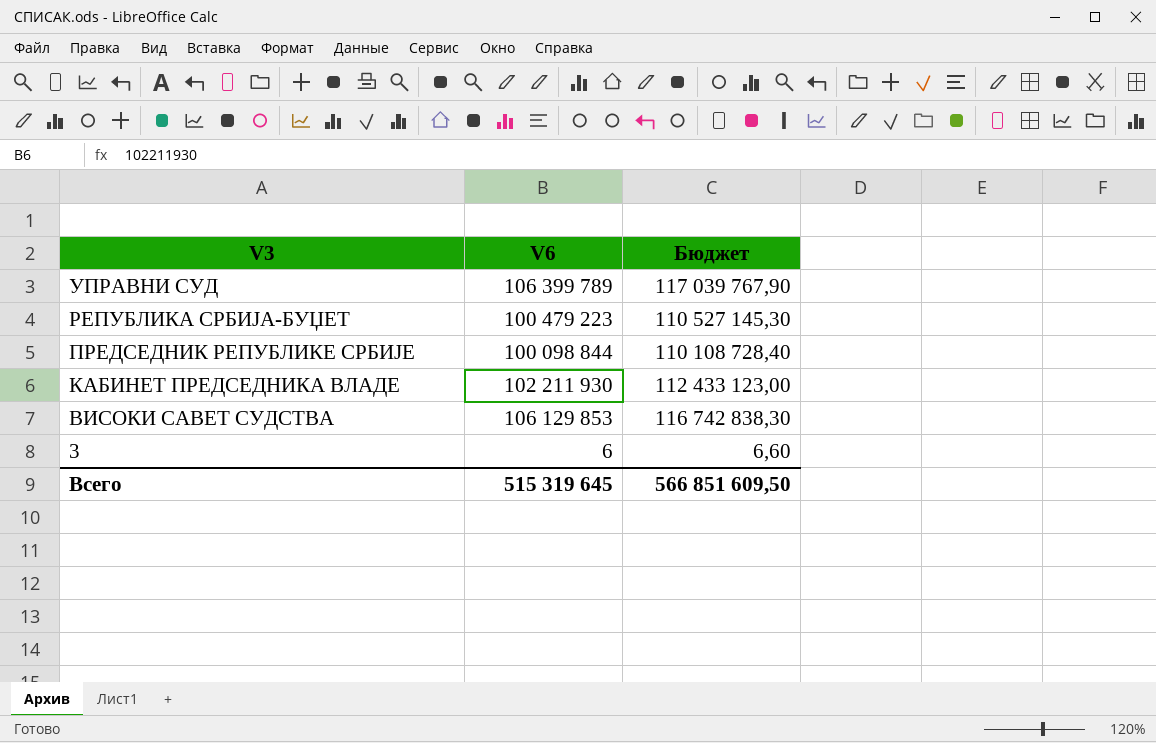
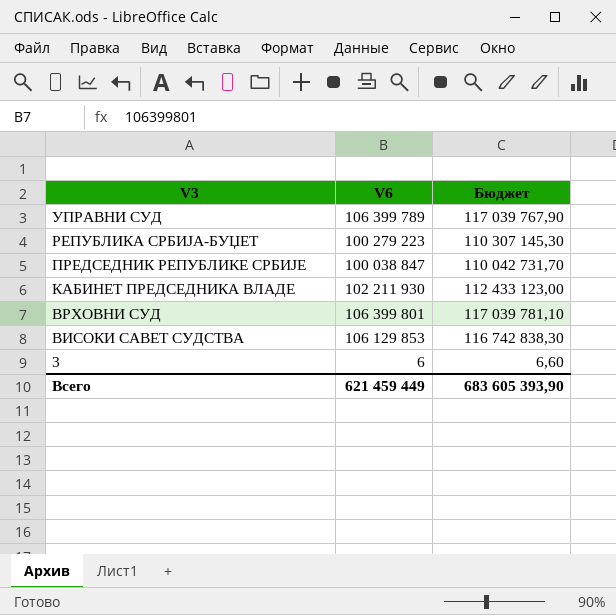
РЕПУБЛИКА СРБИЈА-БУЏЕТ | V6: 100 479 223 -> 100 279 223
РЕПУБЛИКА СРБИЈА-БУЏЕТ | Бюджет: 110 527 145,30 -> 110 307 145,30
ПРЕДСЕДНИК РЕПУБЛИКЕ СРБИЈЕ | V6: 100 098 844 -> 100 038 847
ПРЕДСЕДНИК РЕПУБЛИКЕ СРБИЈЕ | Бюджет: 110 108 728,40 -> 110 042 731,70
row ВРХОВНИ СУД: none -> 106 399 801 | 117 039 781,10
Всего | V6: 515 319 645 -> 621 459 449
Всего | Бюджет: 566 851 609,50 -> 683 605 393,90

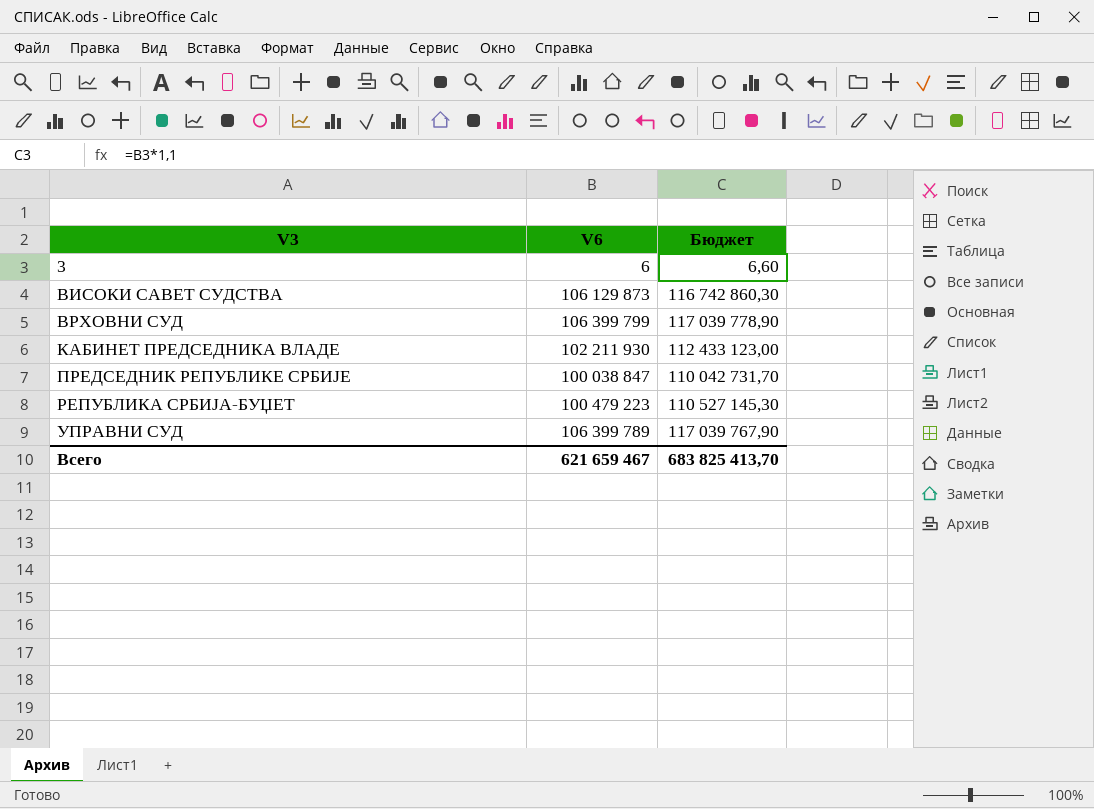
row order: V3 descending -> V3 ascending
ВИСОКИ САВЕТ СУДСТВА | V6: 106 129 853 -> 106 129 873
ВИСОКИ САВЕТ СУДСТВА | Бюджет: 116 742 838,30 -> 116 742 860,30
ВРХОВНИ СУД | V6: 106 399 801 -> 106 399 799
ВРХОВНИ СУД | Бюджет: 117 039 781,10 -> 117 039 778,90
РЕПУБЛИКА СРБИЈА-БУЏЕТ | V6: 100 279 223 -> 100 479 223
РЕПУБЛИКА СРБИЈА-БУЏЕТ | Бюджет: 110 307 145,30 -> 110 527 145,30
Всего | V6: 621 459 449 -> 621 659 467
Всего | Бюджет: 683 605 393,90 -> 683 825 413,70

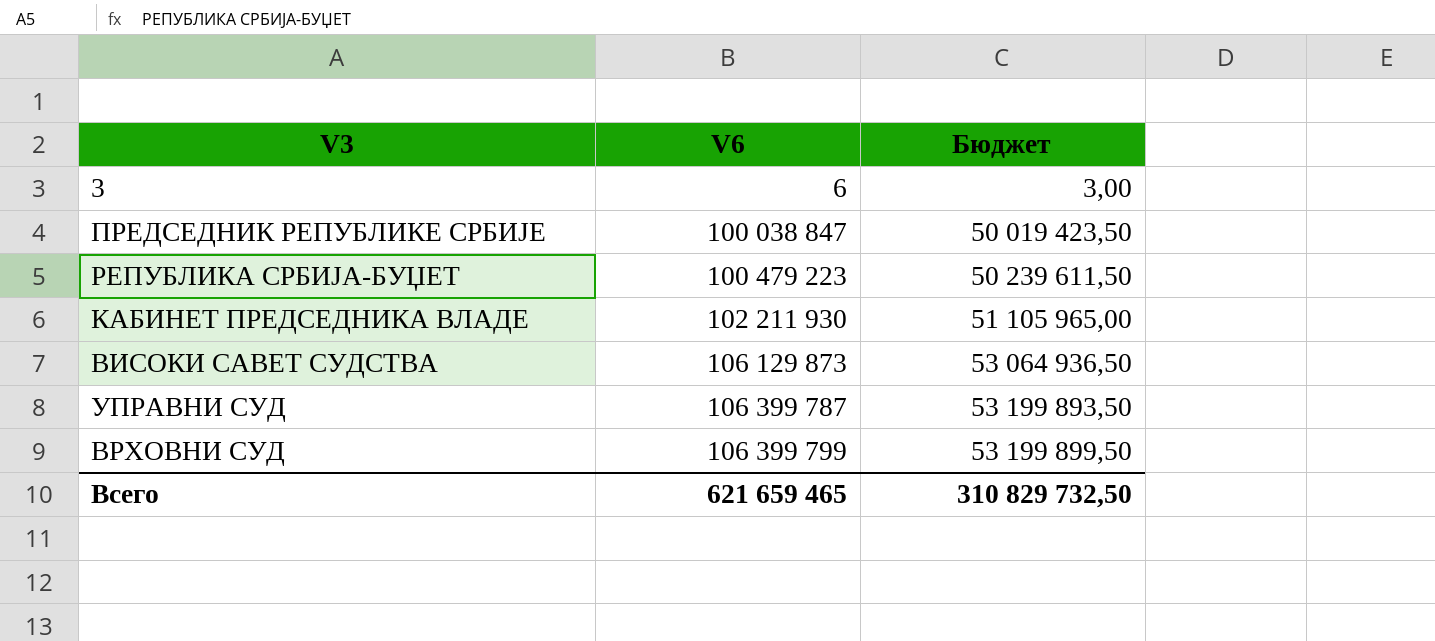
row order: V3 ascending -> V6 ascending
column Бюджет | formula: [V6] * 1,1 -> [V6] * 0,5
УПРАВНИ СУД | V6: 106 399 789 -> 106 399 787
Всего | V6: 621 659 467 -> 621 659 465
Всего | Бюджет: 683 825 413,70 -> 310 829 732,50

